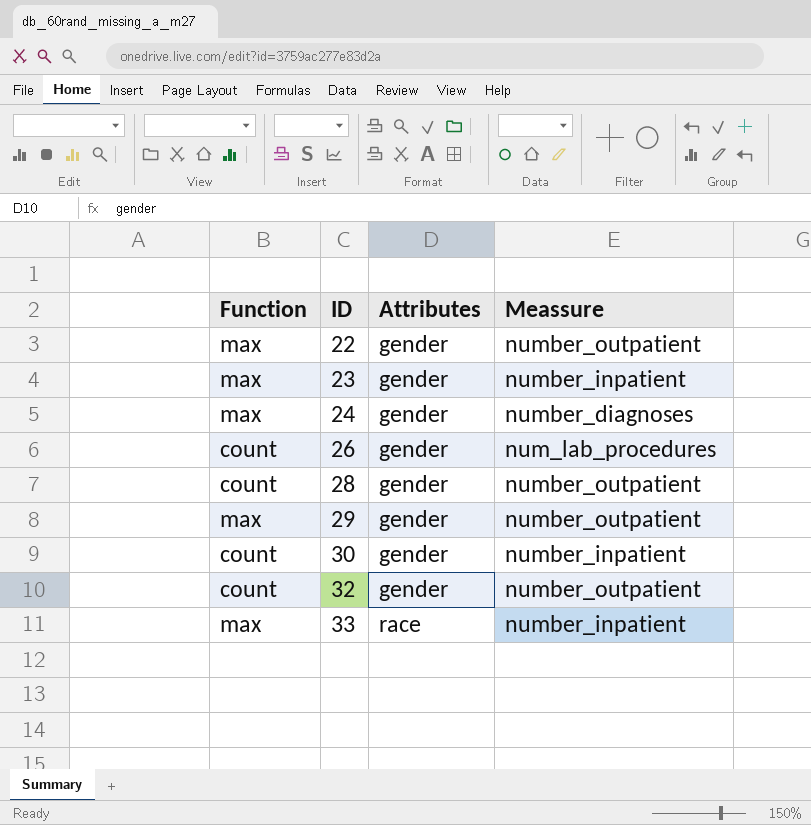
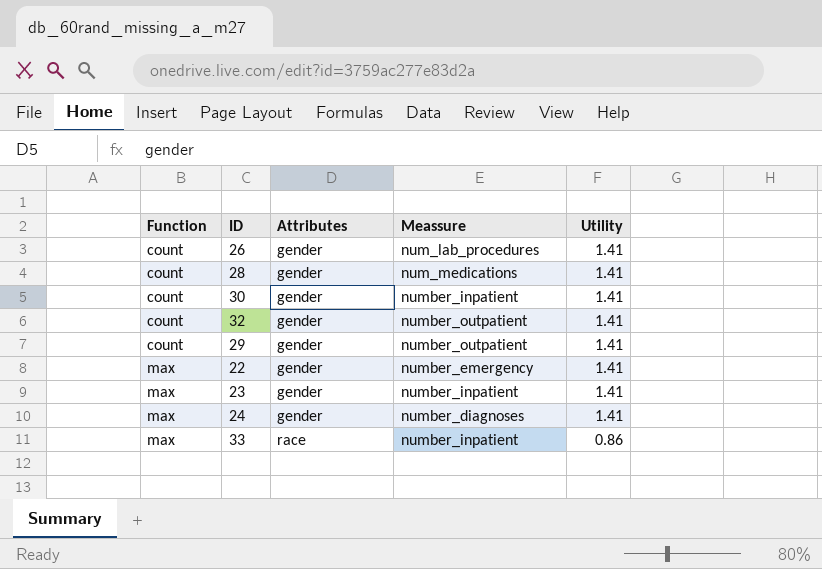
row order: ID ascending -> Function ascending
column Utility | position: none -> 5
28 | Meassure: number_outpatient -> num_medications
29 | Function: max -> count
22 | Meassure: number_outpatient -> number_emergency

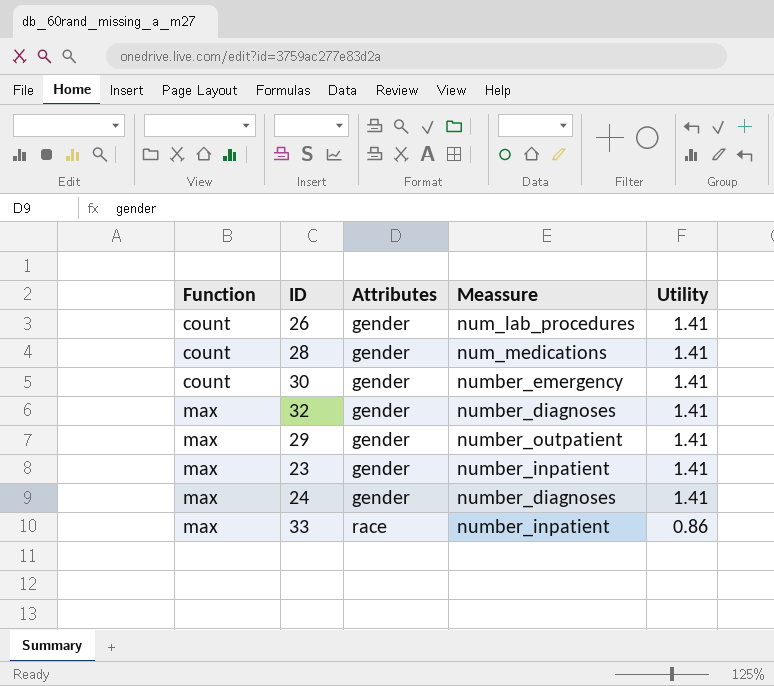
row 22: max | gender | number_emergency | 1.41 -> none
30 | Meassure: number_inpatient -> number_emergency
32 | Function: count -> max
32 | Meassure: number_outpatient -> number_diagnoses
29 | Function: count -> max

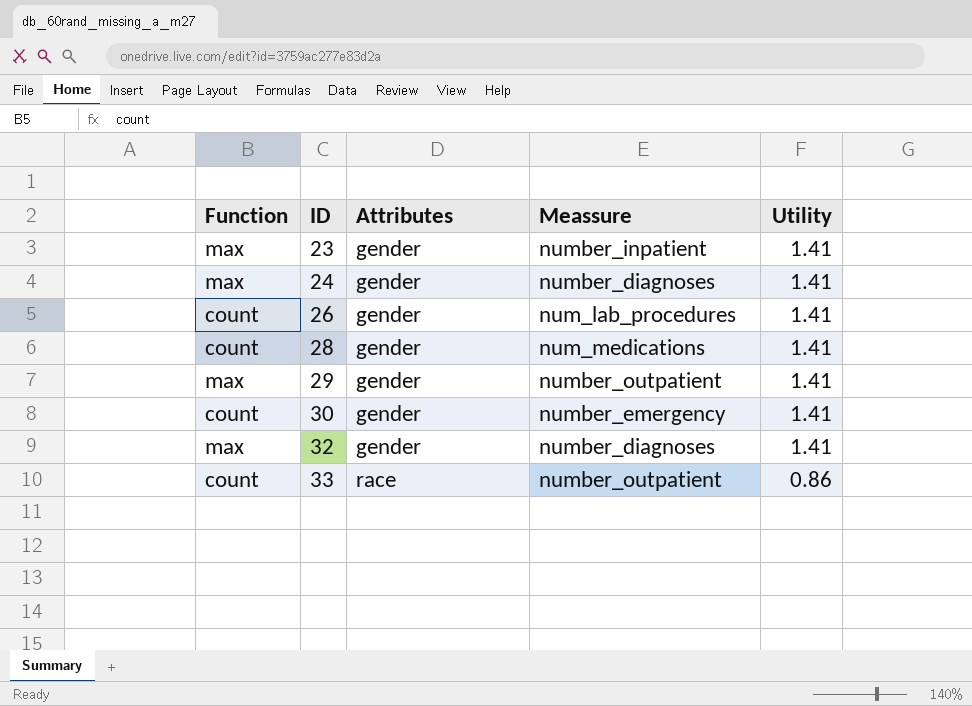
row order: Function ascending -> ID ascending
33 | Function: max -> count
33 | Meassure: number_inpatient -> number_outpatient

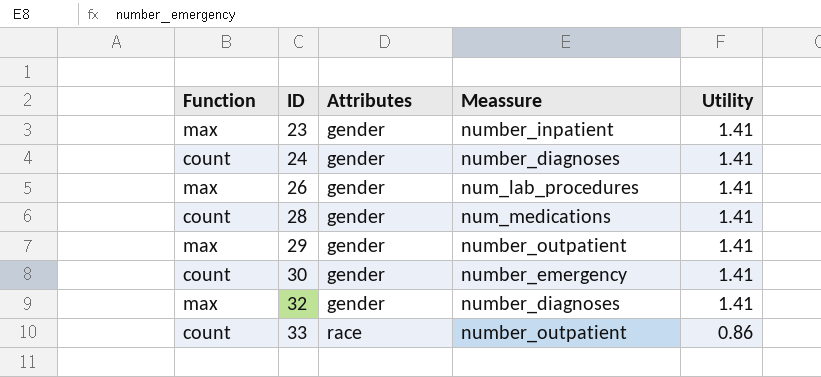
24 | Function: max -> count
26 | Function: count -> max

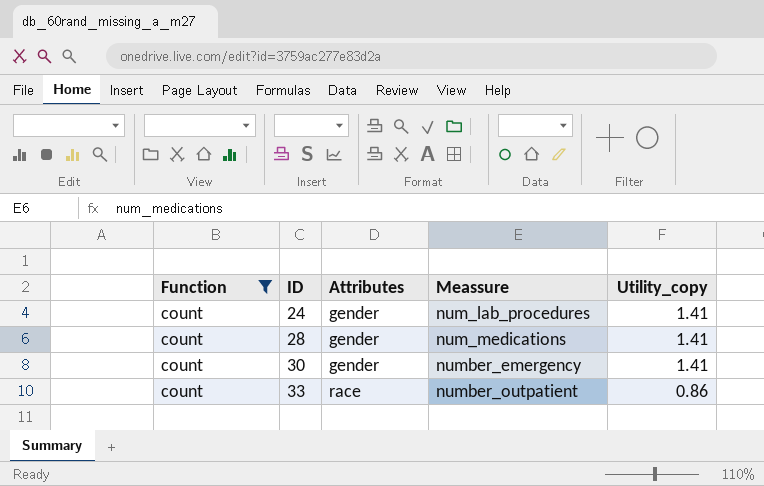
filter: none -> Function = count
column name: Utility -> Utility_copy
24 | Meassure: number_diagnoses -> num_lab_procedures

